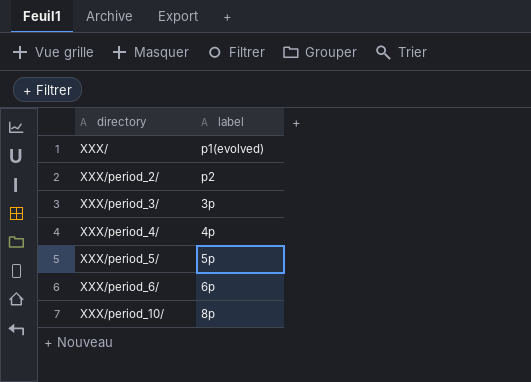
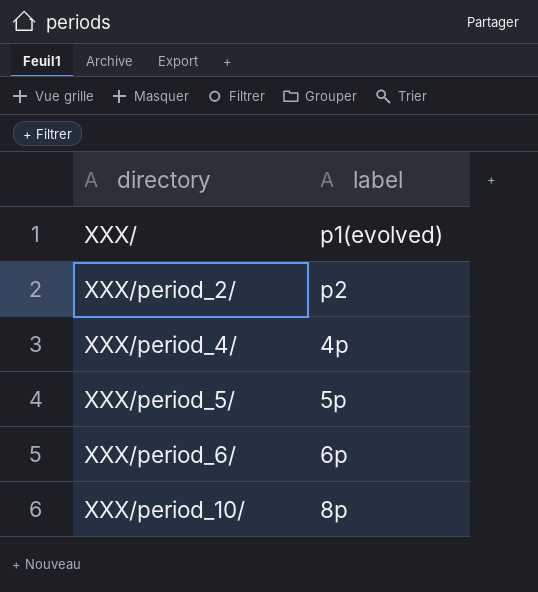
row XXX/period_3/: 3p -> none

